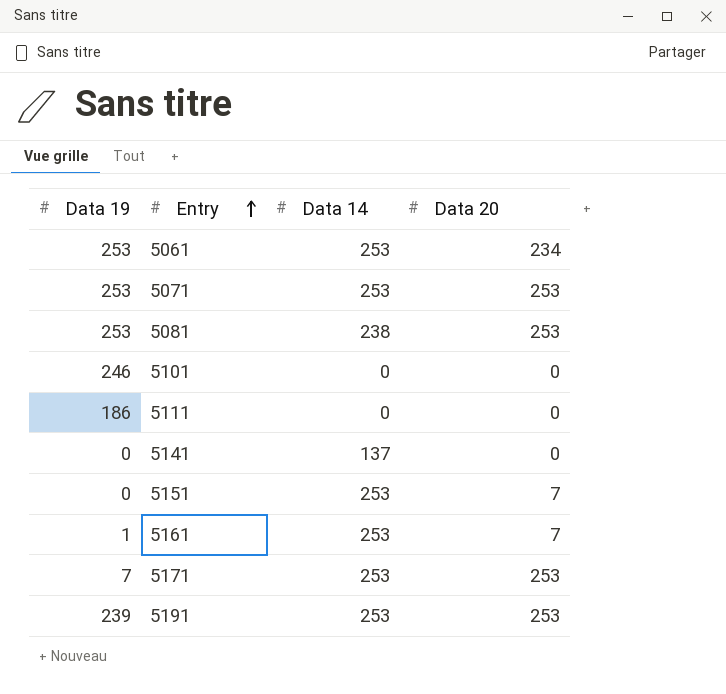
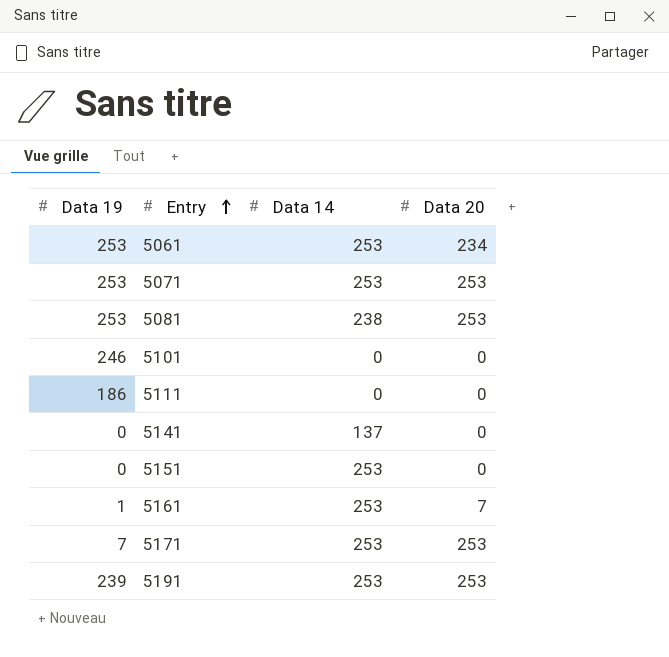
5151 | Data 20: 7 -> 0

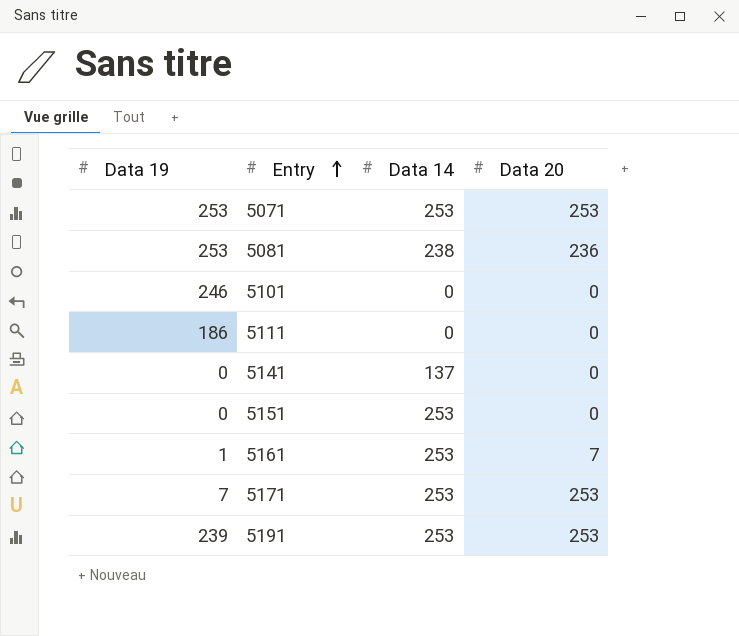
row 5061: 253 | 253 | 234 -> none
5081 | Data 20: 253 -> 236

